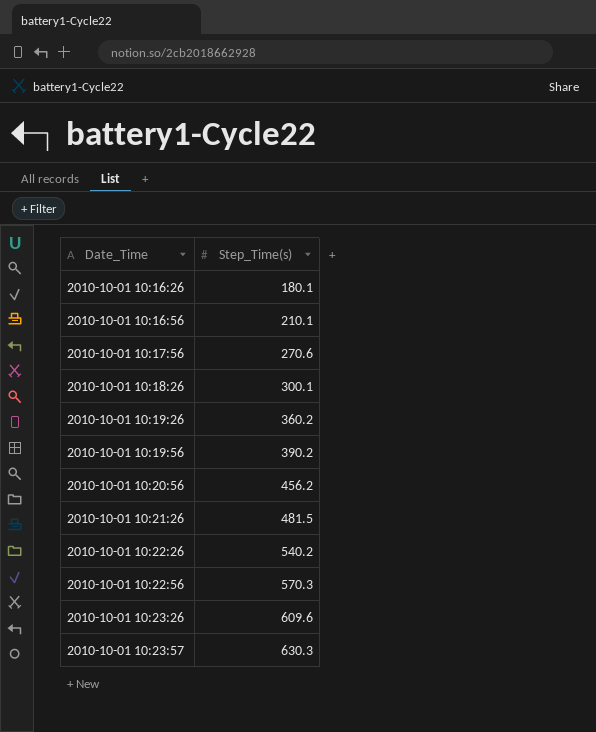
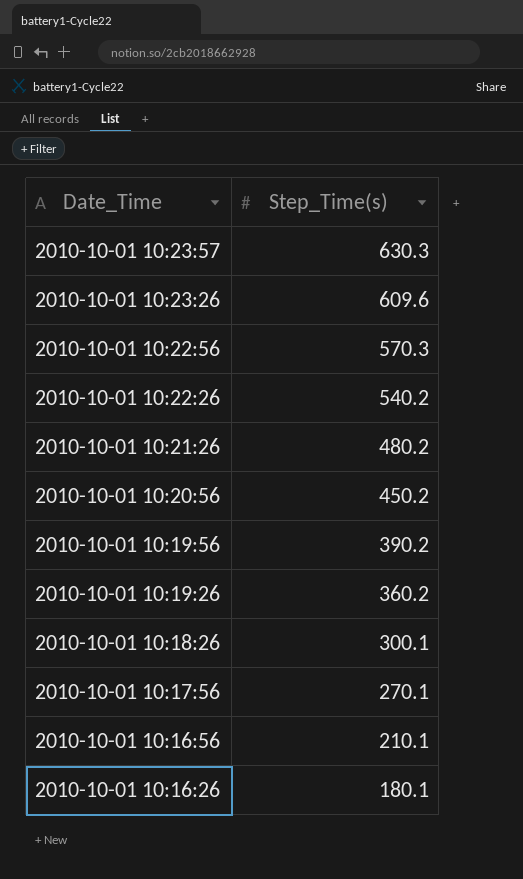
row order: Date_Time ascending -> Date_Time descending
2010-10-01 10:21:26 | Step_Time(s): 481.5 -> 480.2
2010-10-01 10:20:56 | Step_Time(s): 456.2 -> 450.2
2010-10-01 10:17:56 | Step_Time(s): 270.6 -> 270.1

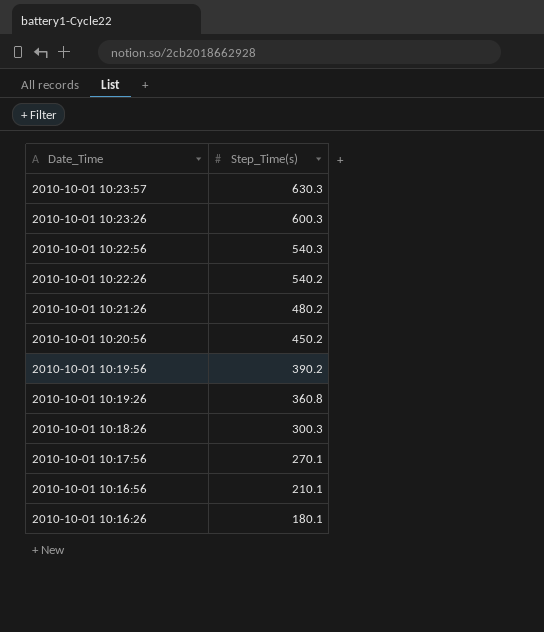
2010-10-01 10:23:26 | Step_Time(s): 609.6 -> 600.3
2010-10-01 10:22:56 | Step_Time(s): 570.3 -> 540.3
2010-10-01 10:19:26 | Step_Time(s): 360.2 -> 360.8
2010-10-01 10:18:26 | Step_Time(s): 300.1 -> 300.3

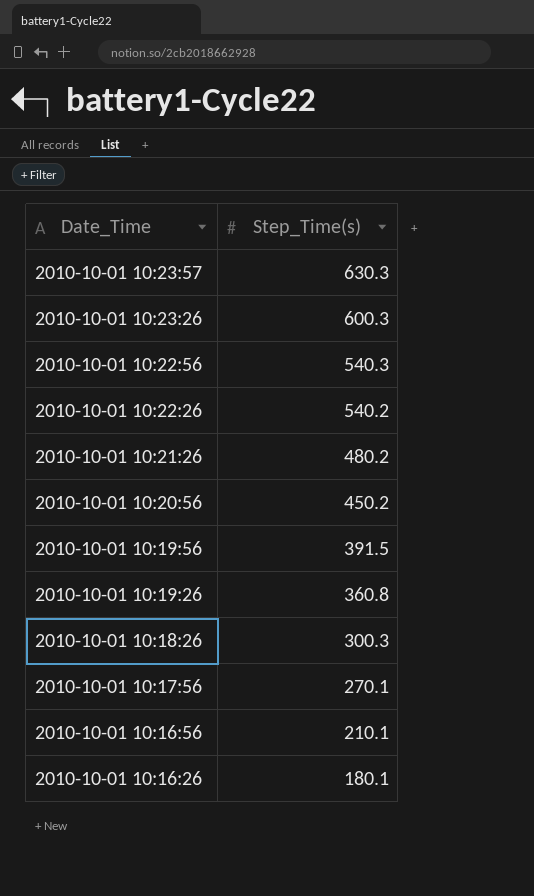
2010-10-01 10:19:56 | Step_Time(s): 390.2 -> 391.5

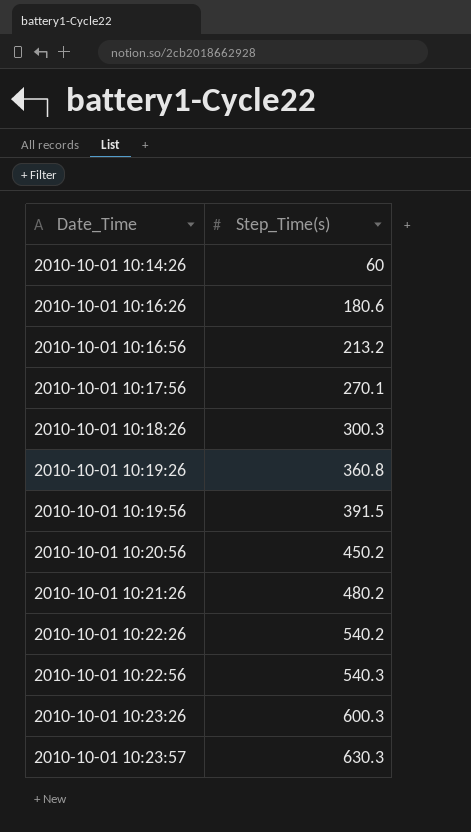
row order: Date_Time descending -> Date_Time ascending
row 2010-10-01 10:14:26: none -> 60
2010-10-01 10:16:26 | Step_Time(s): 180.1 -> 180.6
2010-10-01 10:16:56 | Step_Time(s): 210.1 -> 213.2

